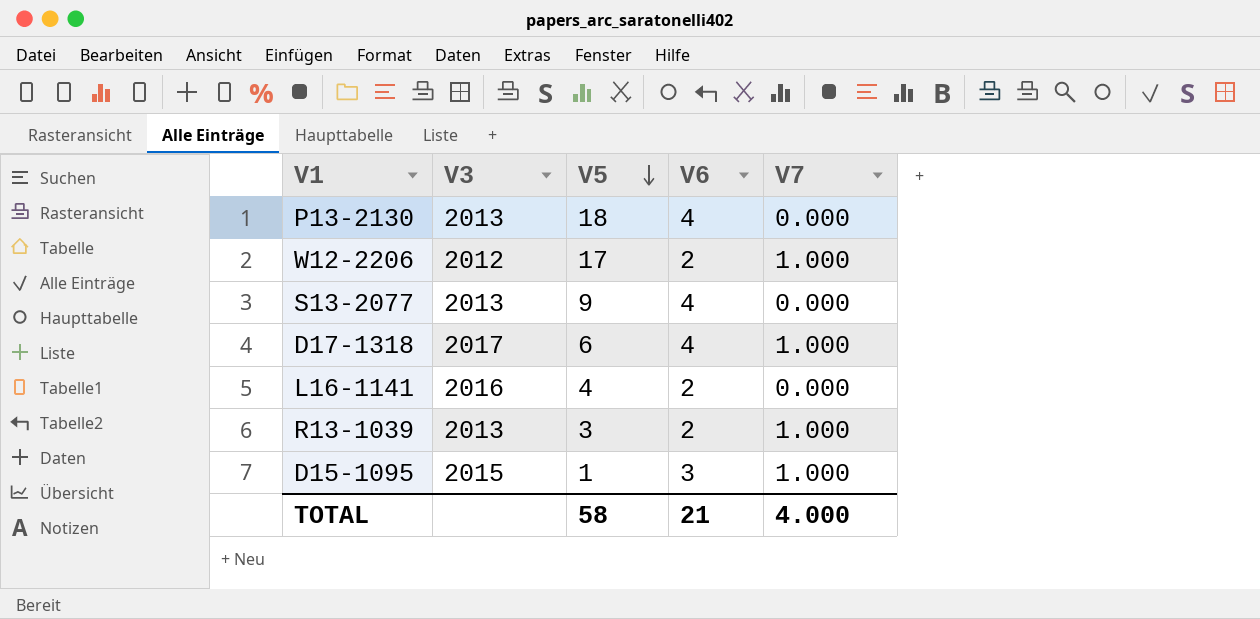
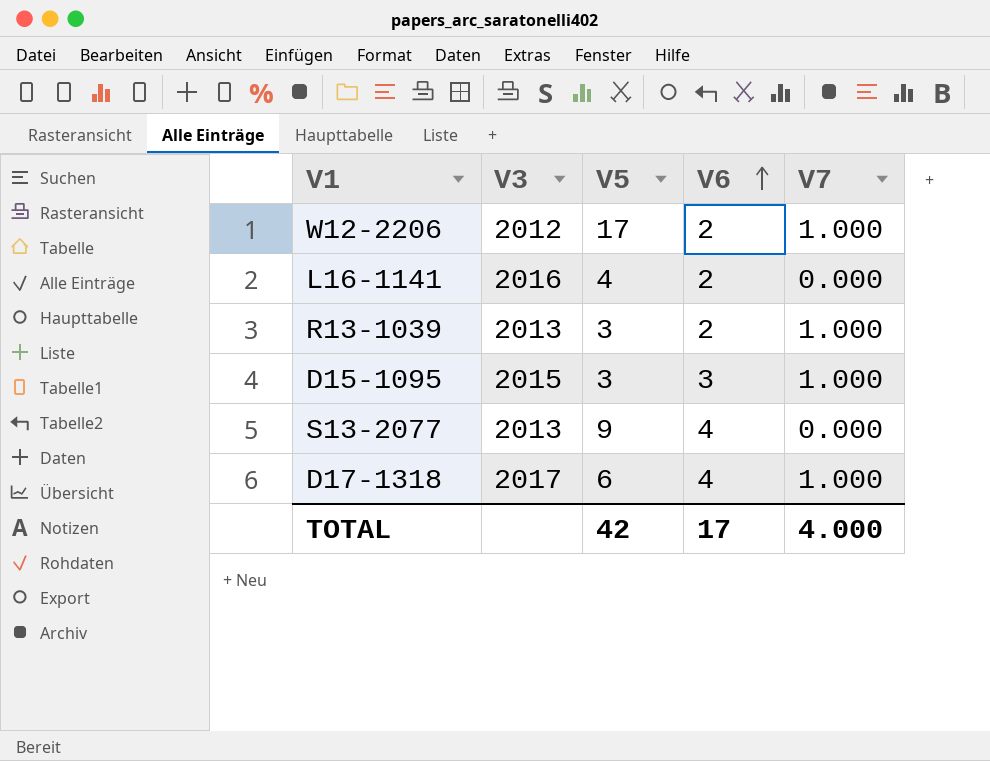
row order: V5 descending -> V6 ascending
row P13-2130: 2013 | 18 | 4 | 0.000 -> none
D15-1095 | V5: 1 -> 3
TOTAL | V5: 58 -> 42
TOTAL | V6: 21 -> 17

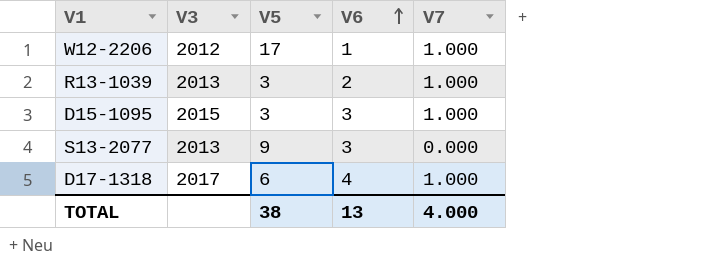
row L16-1141: 2016 | 4 | 2 | 0.000 -> none
W12-2206 | V6: 2 -> 1
S13-2077 | V6: 4 -> 3
TOTAL | V5: 42 -> 38
TOTAL | V6: 17 -> 13

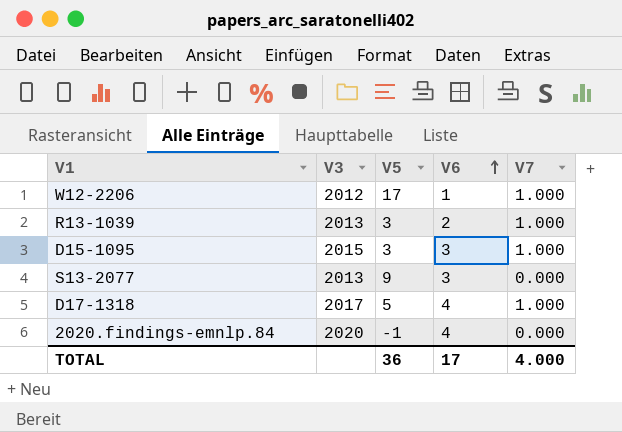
D17-1318 | V5: 6 -> 5
row 2020.findings-emnlp.84: none -> 2020 | -1 | 4 | 0.000
TOTAL | V5: 38 -> 36
TOTAL | V6: 13 -> 17

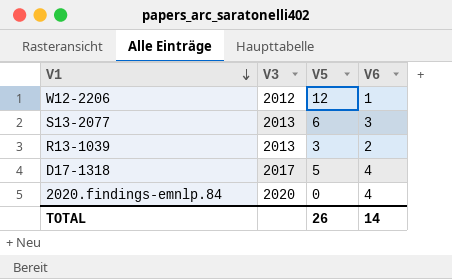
row order: V6 ascending -> V1 descending
column V7 | position: 5 -> none
row D15-1095: 2015 | 3 | 3 | 1.000 -> none
W12-2206 | V5: 17 -> 12
S13-2077 | V5: 9 -> 6
2020.findings-emnlp.84 | V5: -1 -> 0
TOTAL | V5: 36 -> 26
TOTAL | V6: 17 -> 14

